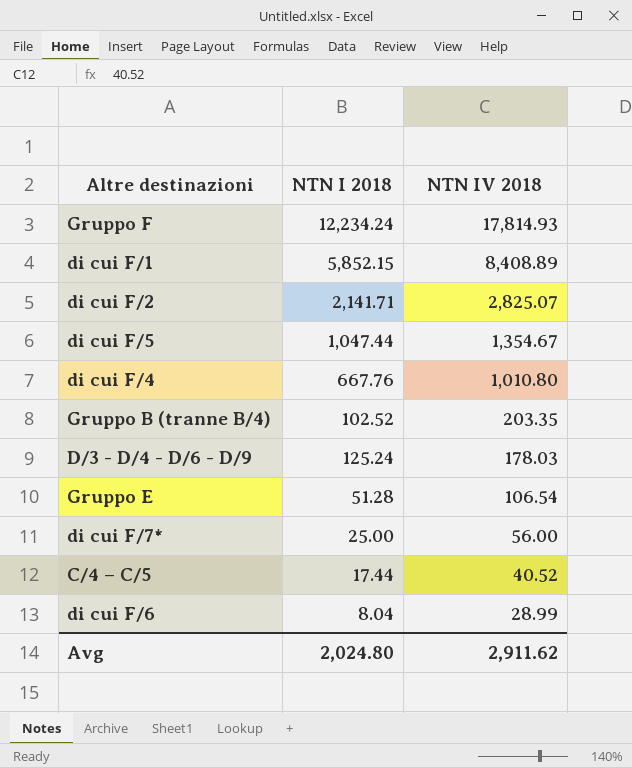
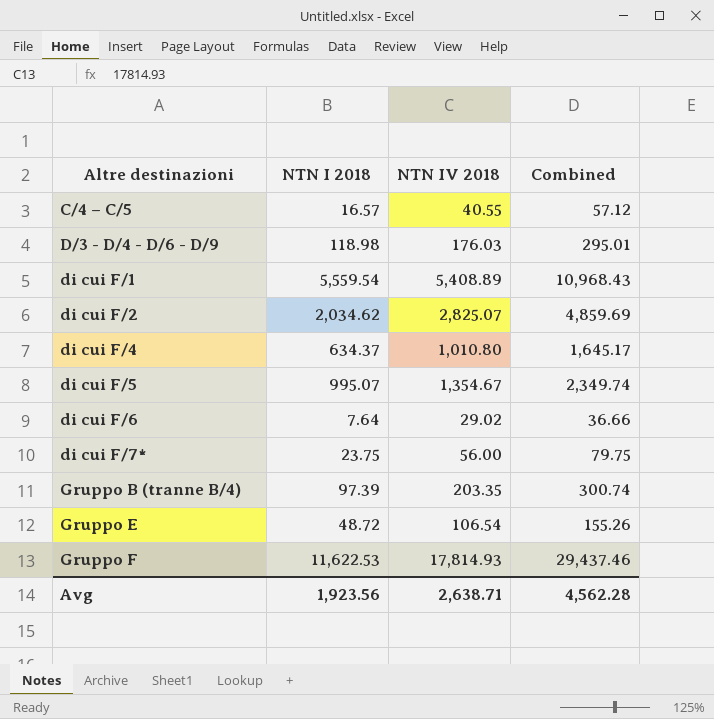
row order: NTN IV 2018 descending -> Altre destinazioni ascending
column Combined | formula: none -> [NTN I 2018] + [NTN IV 2018]
C/4 – C/5 | NTN I 2018: 17.44 -> 16.57
C/4 – C/5 | NTN IV 2018: 40.52 -> 40.55
D/3 - D/4 - D/6 - D/9 | NTN I 2018: 125.24 -> 118.98
D/3 - D/4 - D/6 - D/9 | NTN IV 2018: 178.03 -> 176.03
di cui F/1 | NTN I 2018: 5,852.15 -> 5,559.54
di cui F/1 | NTN IV 2018: 8,408.89 -> 5,408.89
di cui F/2 | NTN I 2018: 2,141.71 -> 2,034.62
di cui F/4 | NTN I 2018: 667.76 -> 634.37
di cui F/5 | NTN I 2018: 1,047.44 -> 995.07
di cui F/6 | NTN I 2018: 8.04 -> 7.64
di cui F/6 | NTN IV 2018: 28.99 -> 29.02
di cui F/7* | NTN I 2018: 25.00 -> 23.75
Gruppo B (tranne B/4) | NTN I 2018: 102.52 -> 97.39
Gruppo E | NTN I 2018: 51.28 -> 48.72
Gruppo F | NTN I 2018: 12,234.24 -> 11,622.53
Avg | NTN I 2018: 2,024.80 -> 1,923.56
Avg | NTN IV 2018: 2,911.62 -> 2,638.71

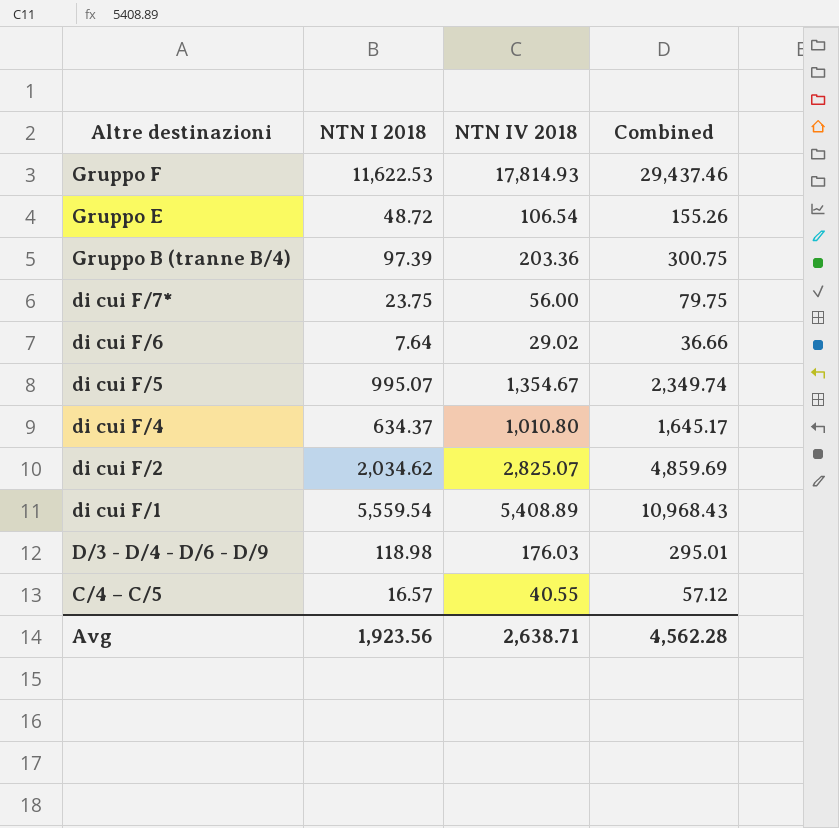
row order: Altre destinazioni ascending -> Altre destinazioni descending
Gruppo B (tranne B/4) | NTN IV 2018: 203.35 -> 203.36
Gruppo B (tranne B/4) | Combined: 300.74 -> 300.75

